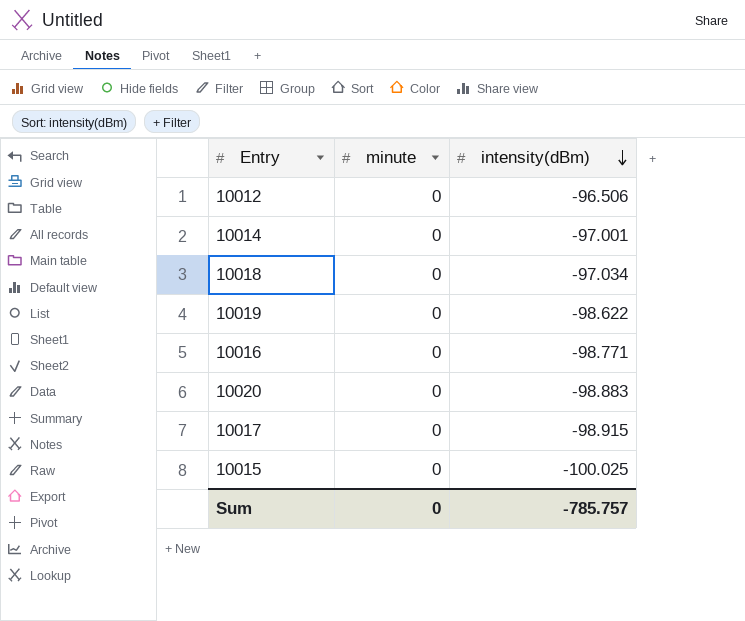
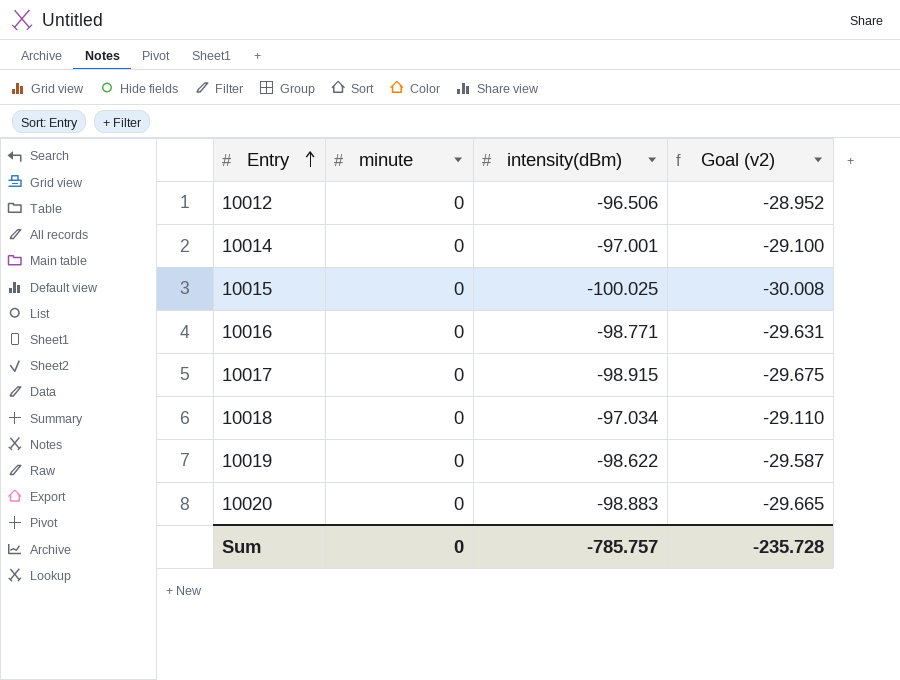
row order: intensity(dBm) descending -> Entry ascending
column Goal (v2) | formula: none -> [intensity(dBm)] * 0.3

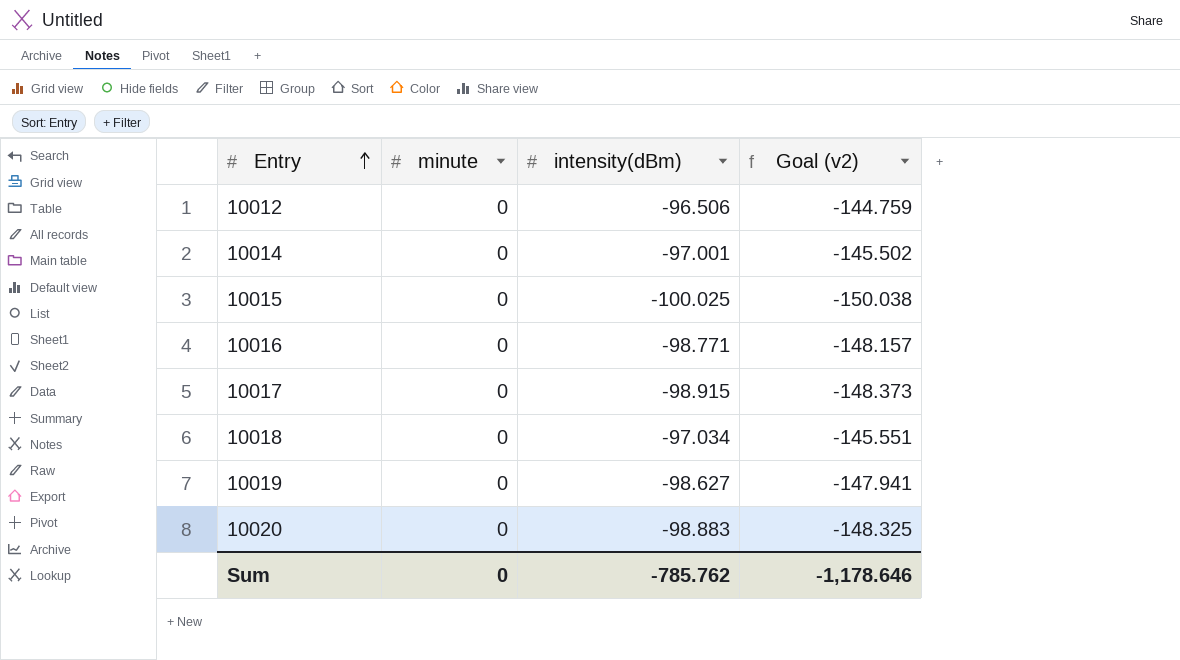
column Goal (v2) | formula: [intensity(dBm)] * 0.3 -> [intensity(dBm)] * 1.5
10019 | intensity(dBm): -98.622 -> -98.627
Sum | intensity(dBm): -785.757 -> -785.762
Sum | Goal (v2): -235.728 -> -1,178.646

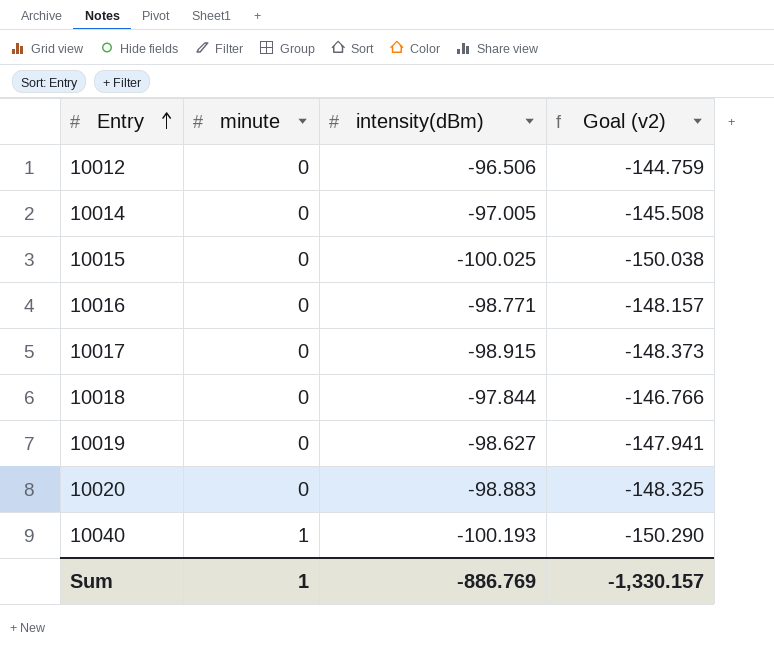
10014 | intensity(dBm): -97.001 -> -97.005
10014 | Goal (v2): -145.502 -> -145.508
10018 | intensity(dBm): -97.034 -> -97.844
10018 | Goal (v2): -145.551 -> -146.766
row 10040: none -> 1 | -100.193 | -150.290
Sum | minute: 0 -> 1
Sum | intensity(dBm): -785.762 -> -886.769
Sum | Goal (v2): -1,178.646 -> -1,330.157

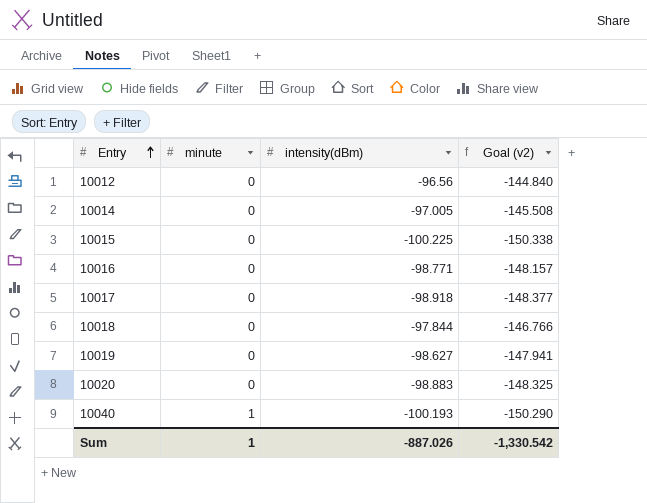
10012 | intensity(dBm): -96.506 -> -96.56
10012 | Goal (v2): -144.759 -> -144.840
10015 | intensity(dBm): -100.025 -> -100.225
10015 | Goal (v2): -150.038 -> -150.338
10017 | intensity(dBm): -98.915 -> -98.918
10017 | Goal (v2): -148.373 -> -148.377
Sum | intensity(dBm): -886.769 -> -887.026
Sum | Goal (v2): -1,330.157 -> -1,330.542

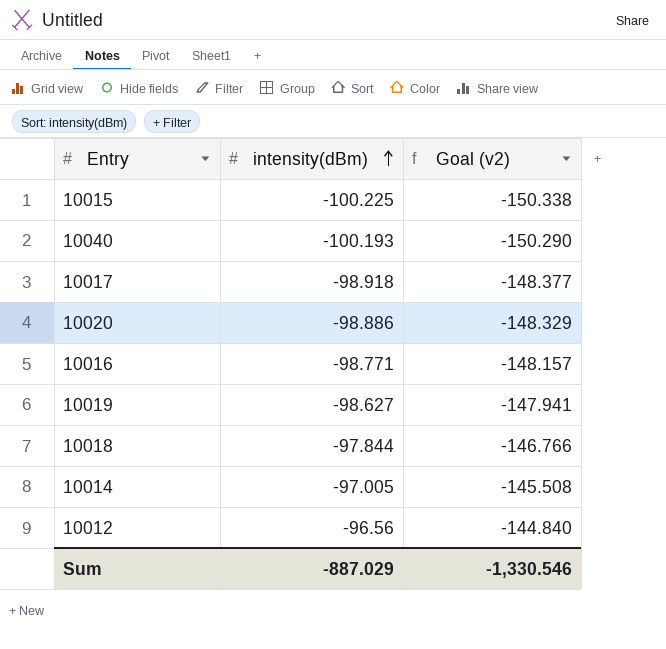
row order: Entry ascending -> intensity(dBm) ascending
column minute | position: 2 -> none
10020 | intensity(dBm): -98.883 -> -98.886
10020 | Goal (v2): -148.325 -> -148.329
Sum | intensity(dBm): -887.026 -> -887.029
Sum | Goal (v2): -1,330.542 -> -1,330.546

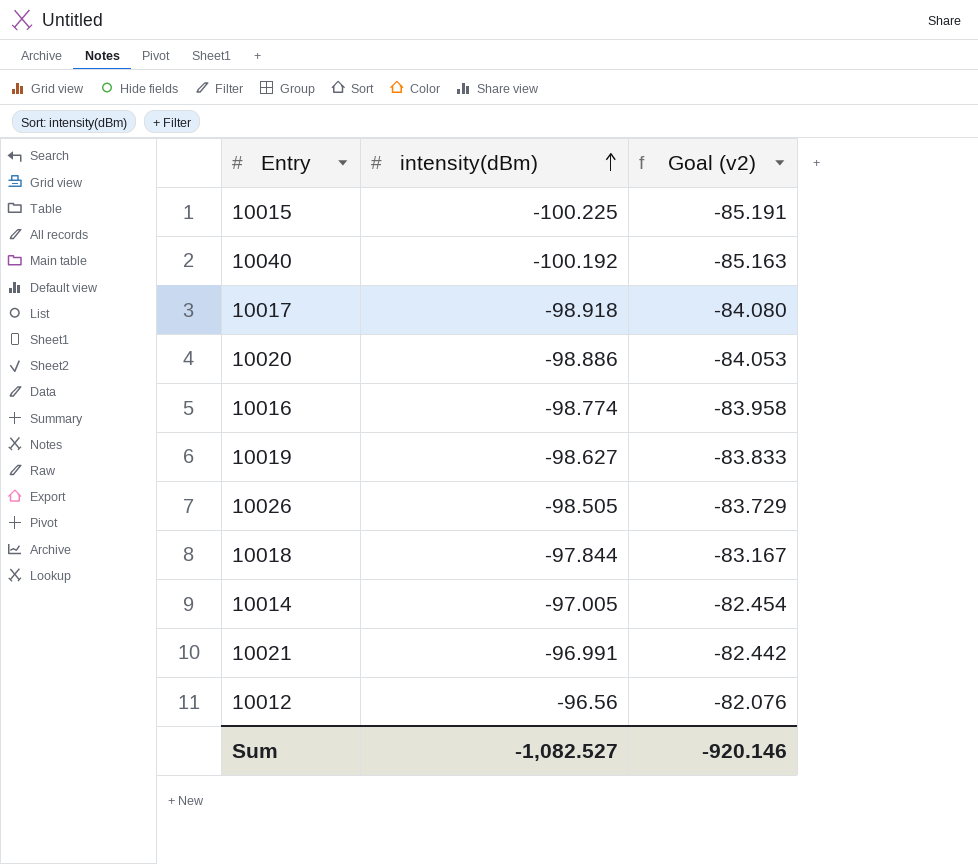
column Goal (v2) | formula: [intensity(dBm)] * 1.5 -> [intensity(dBm)] * 0.85
10040 | intensity(dBm): -100.193 -> -100.192
10016 | intensity(dBm): -98.771 -> -98.774
row 10026: none -> -98.505 | -83.729
row 10021: none -> -96.991 | -82.442
Sum | intensity(dBm): -887.029 -> -1,082.527
Sum | Goal (v2): -1,330.546 -> -920.146

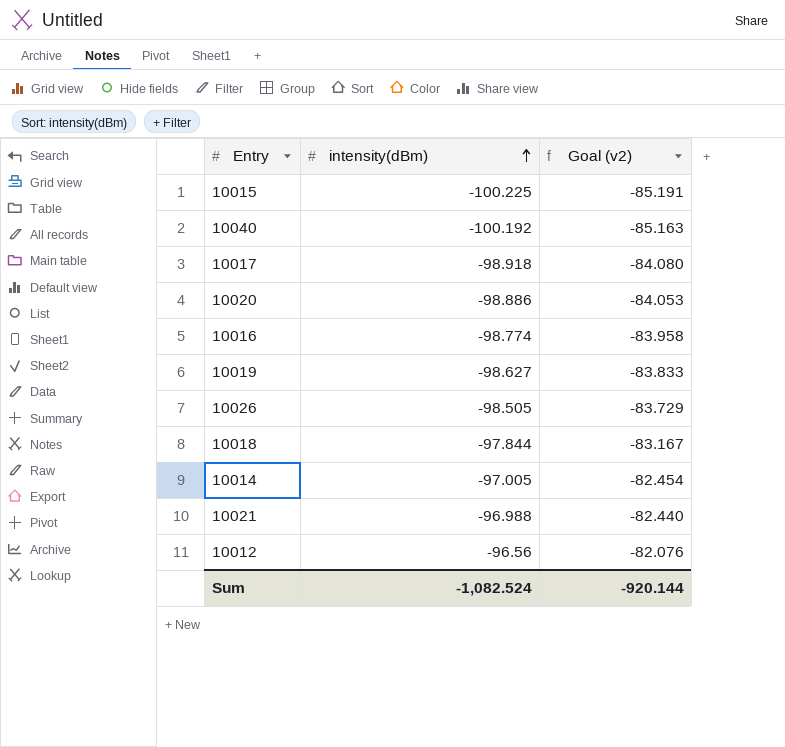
10021 | intensity(dBm): -96.991 -> -96.988
10021 | Goal (v2): -82.442 -> -82.440
Sum | intensity(dBm): -1,082.527 -> -1,082.524
Sum | Goal (v2): -920.146 -> -920.144

